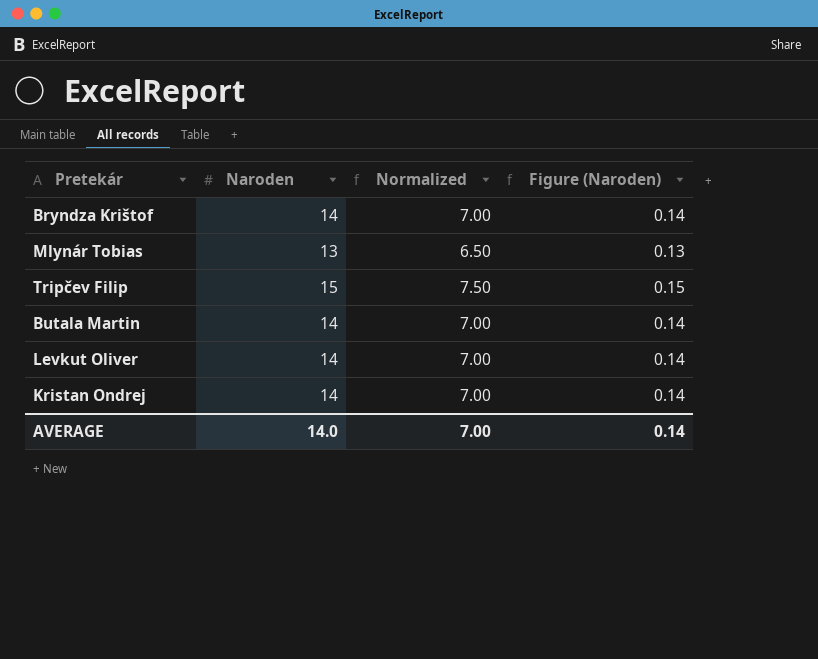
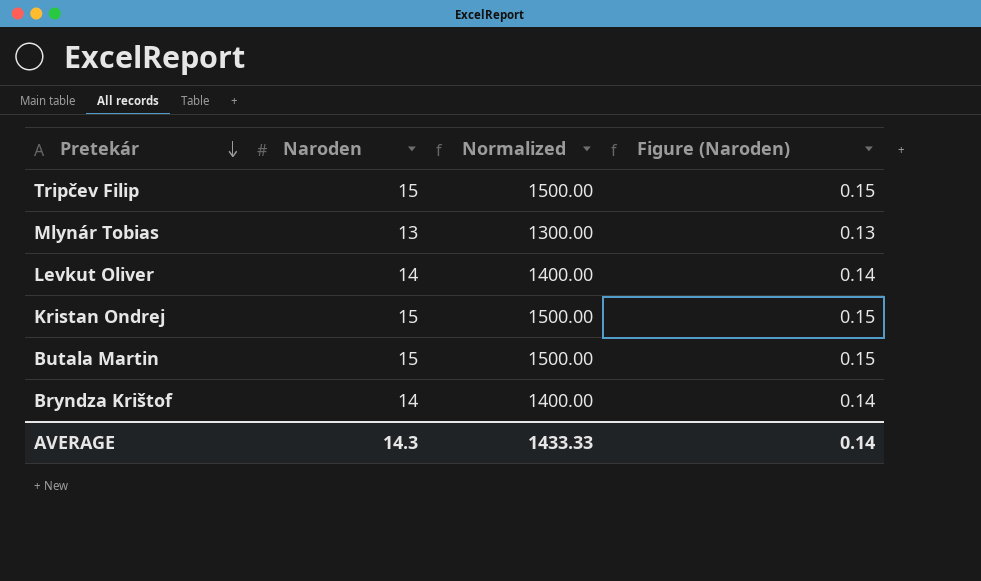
row order: none -> Pretekár descending
column Normalized | formula: [Naroden] * 0.5 -> [Naroden] * 100
Kristan Ondrej | Naroden: 14 -> 15
Kristan Ondrej | Figure (Naroden): 0.14 -> 0.15
Butala Martin | Naroden: 14 -> 15
Butala Martin | Figure (Naroden): 0.14 -> 0.15
AVERAGE | Naroden: 14.0 -> 14.3
AVERAGE | Normalized: 7.00 -> 1433.33

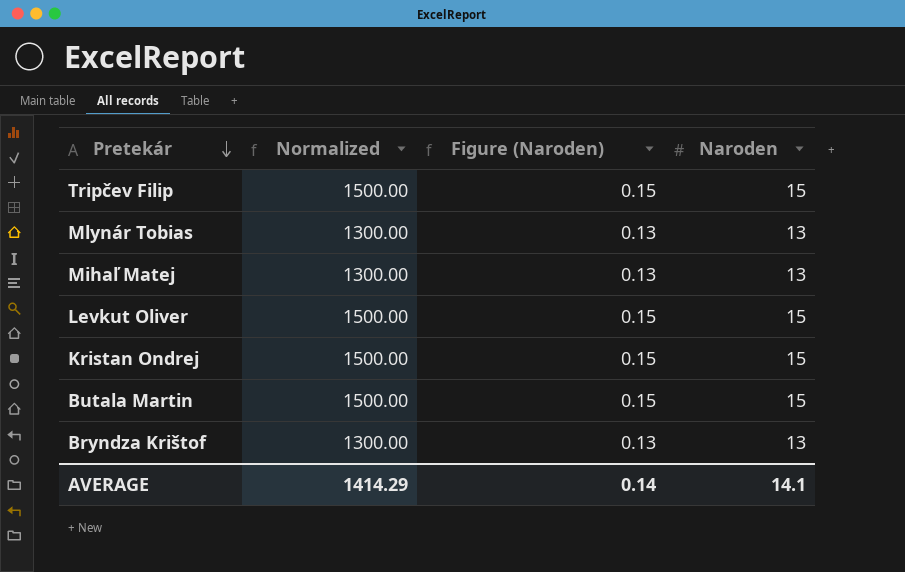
column Naroden | position: 2 -> 4
row Mihaľ Matej: none -> 1300.00 | 0.13 | 13
Levkut Oliver | Normalized: 1400.00 -> 1500.00
Levkut Oliver | Figure (Naroden): 0.14 -> 0.15
Levkut Oliver | Naroden: 14 -> 15
Bryndza Krištof | Normalized: 1400.00 -> 1300.00
Bryndza Krištof | Figure (Naroden): 0.14 -> 0.13
Bryndza Krištof | Naroden: 14 -> 13
AVERAGE | Normalized: 1433.33 -> 1414.29
AVERAGE | Naroden: 14.3 -> 14.1

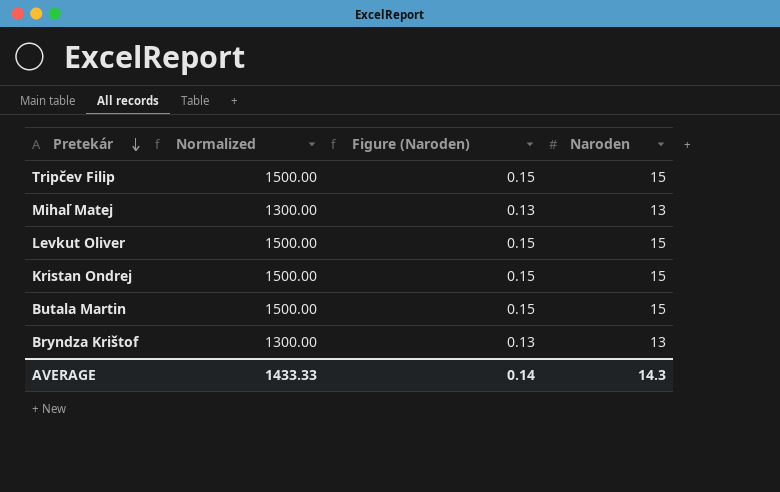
row Mlynár Tobias: 1300.00 | 0.13 | 13 -> none
AVERAGE | Normalized: 1414.29 -> 1433.33
AVERAGE | Naroden: 14.1 -> 14.3

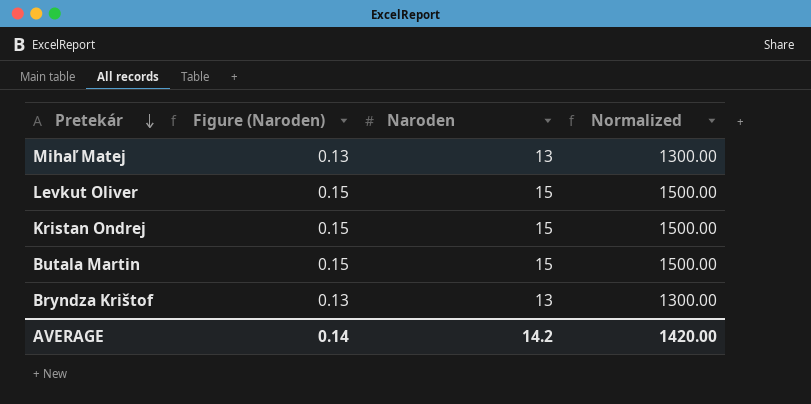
column Normalized | position: 2 -> 4
row Tripčev Filip: 1500.00 | 0.15 | 15 -> none
AVERAGE | Naroden: 14.3 -> 14.2
AVERAGE | Normalized: 1433.33 -> 1420.00

